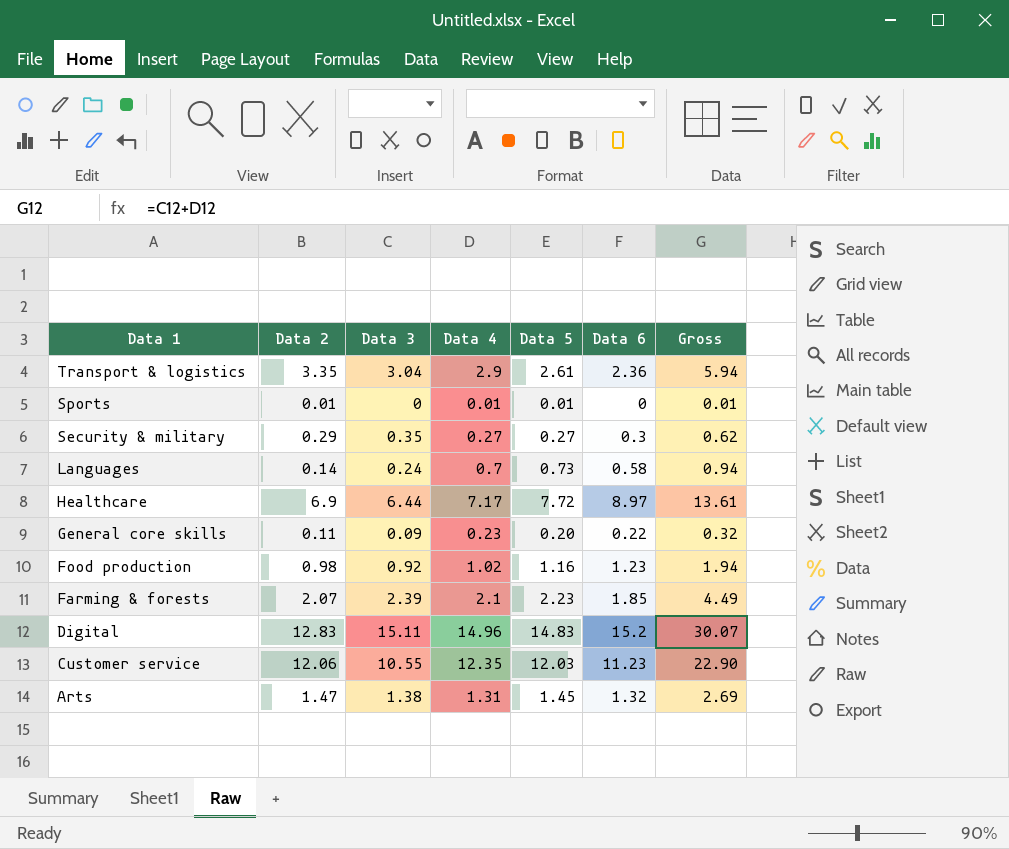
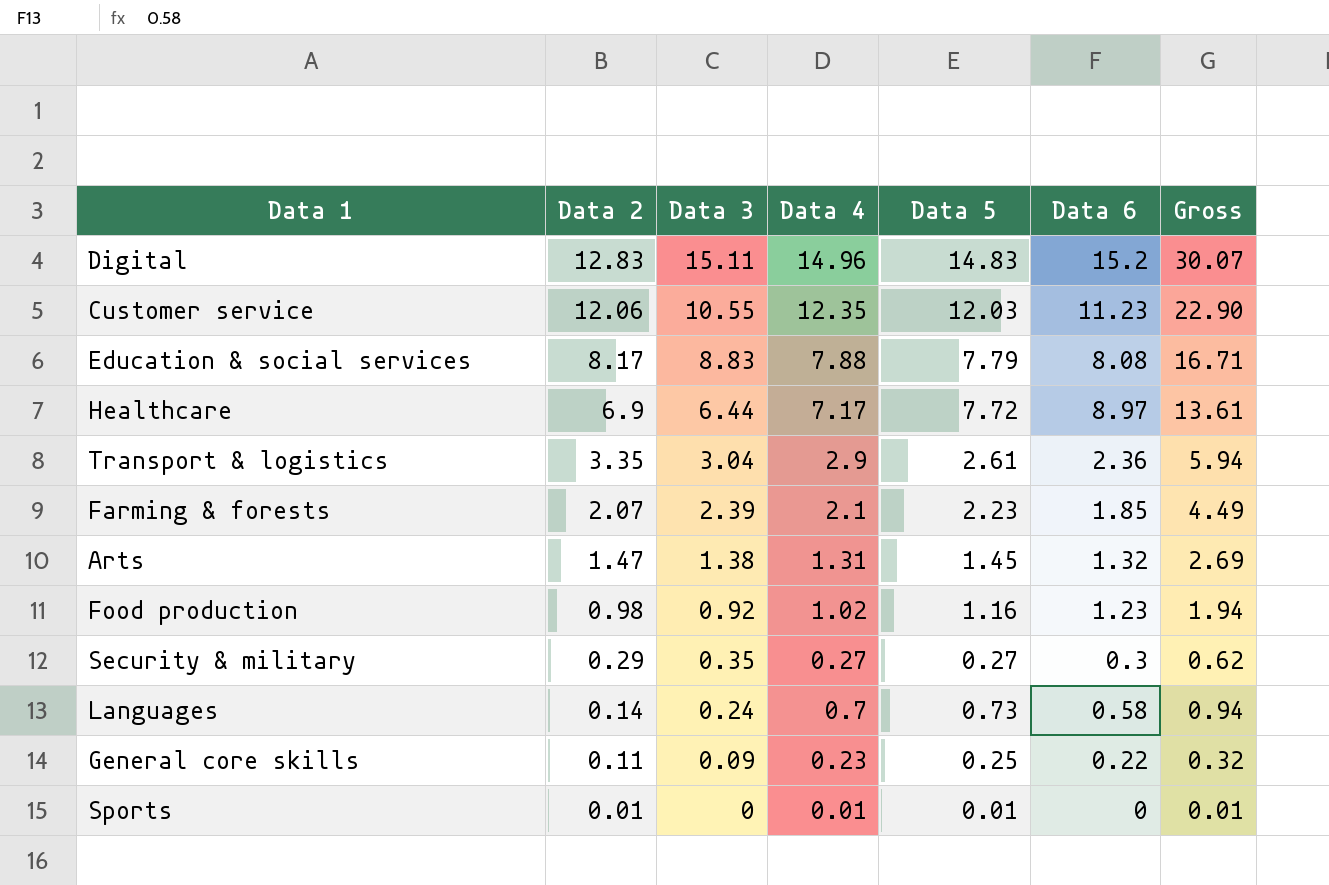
row order: Data 1 descending -> Data 2 descending
row Education & social services: none -> 8.17 | 8.83 | 7.88 | 7.79 | 8.08 | 16.71
General core skills | Data 5: 0.20 -> 0.25

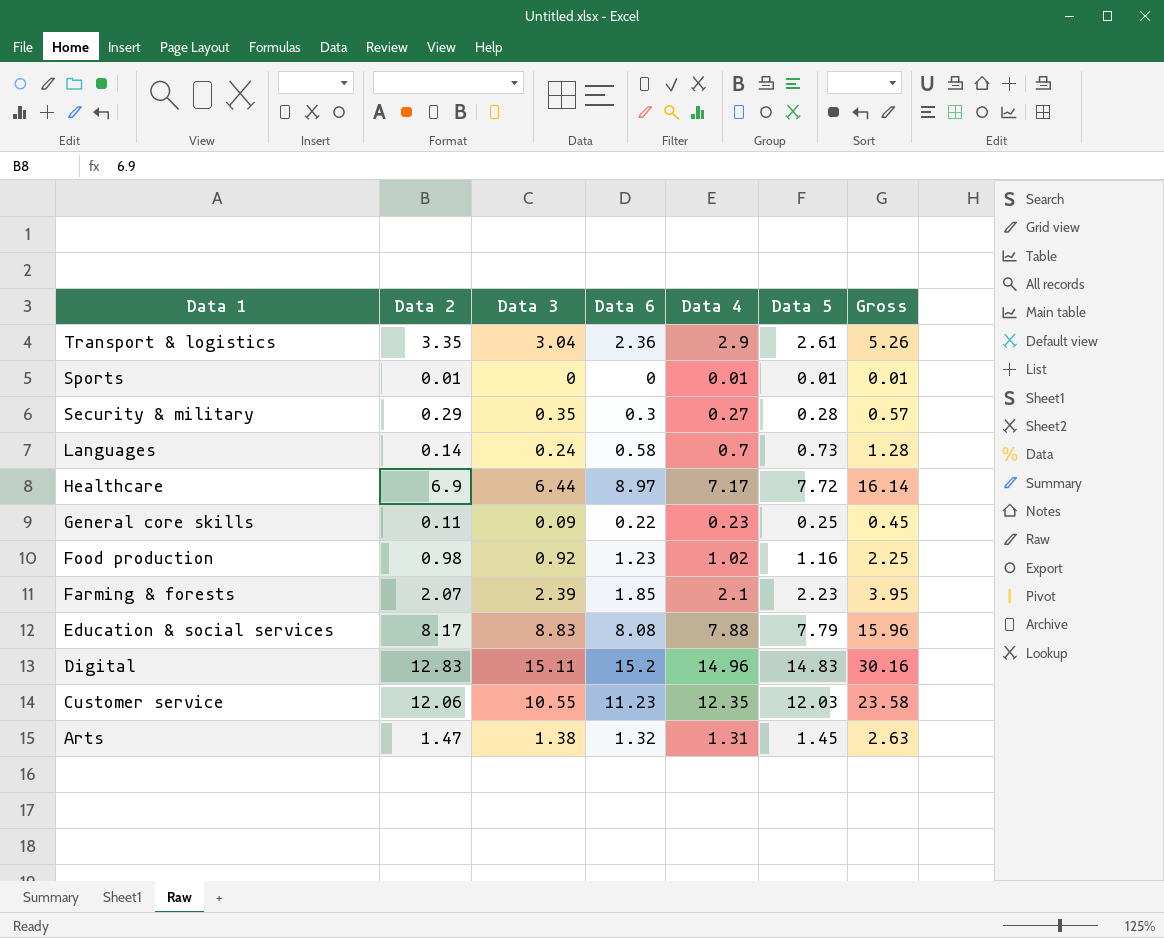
row order: Data 2 descending -> Data 1 descending
column Data 6 | position: 6 -> 4
column Gross | formula: [Data 3] + [Data 4] -> [Data 6] + [Data 4]
Security & military | Data 5: 0.27 -> 0.28

